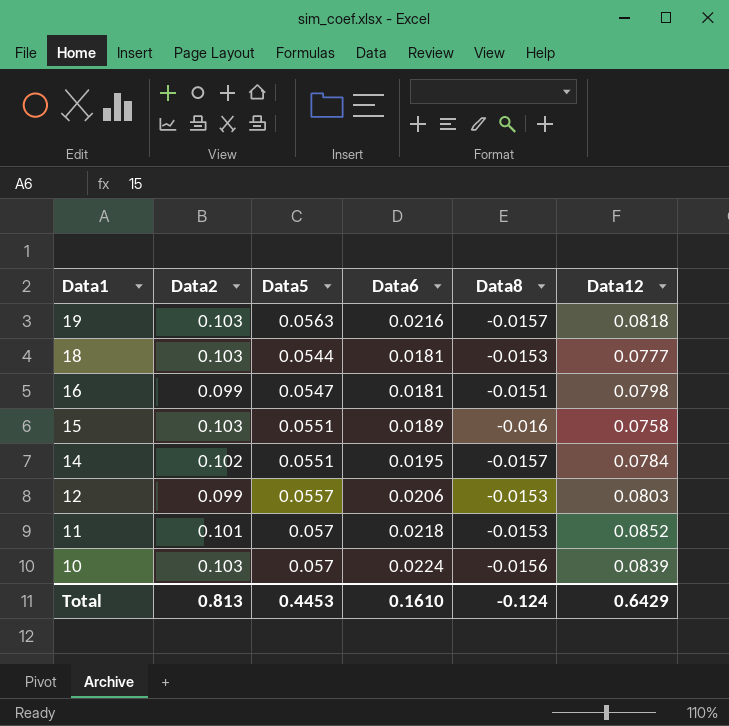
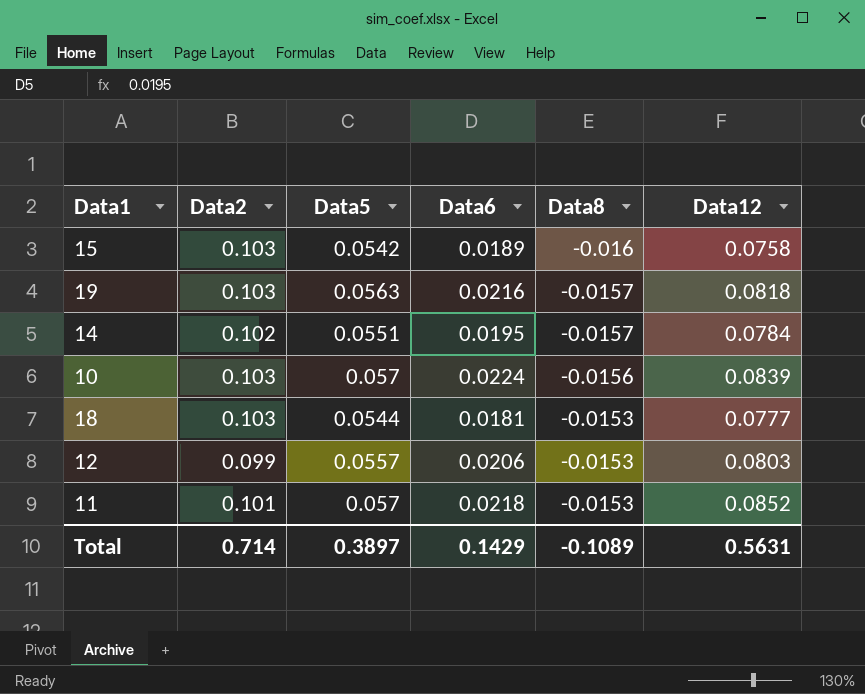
row order: Data1 descending -> Data8 ascending
row 16: 0.099 | 0.0547 | 0.0181 | -0.0151 | 0.0798 -> none
15 | Data5: 0.0551 -> 0.0542
Total | Data2: 0.813 -> 0.714
Total | Data5: 0.4453 -> 0.3897
Total | Data6: 0.1610 -> 0.1429
Total | Data8: -0.124 -> -0.1089
Total | Data12: 0.6429 -> 0.5631

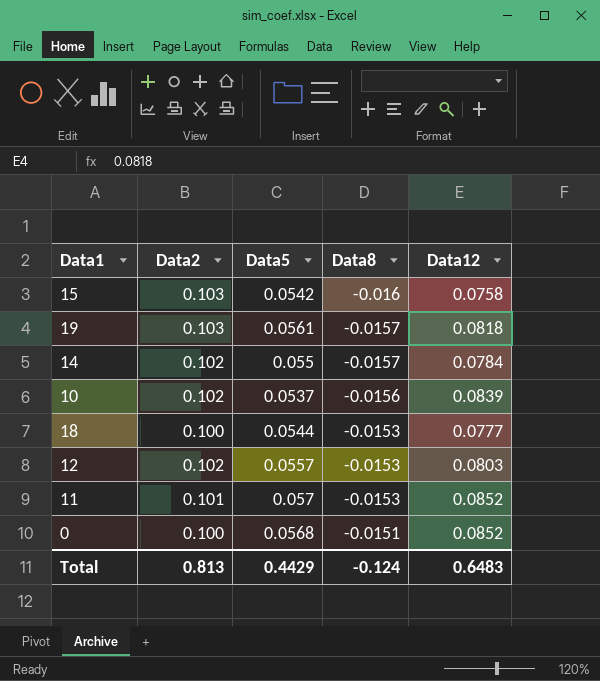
column Data6 | position: 4 -> none
19 | Data5: 0.0563 -> 0.0561
14 | Data5: 0.0551 -> 0.055
10 | Data2: 0.103 -> 0.102
10 | Data5: 0.057 -> 0.0537
18 | Data2: 0.103 -> 0.100
12 | Data2: 0.099 -> 0.102
row 0: none -> 0.100 | 0.0568 | -0.0151 | 0.0852
Total | Data2: 0.714 -> 0.813
Total | Data5: 0.3897 -> 0.4429
Total | Data8: -0.1089 -> -0.124
Total | Data12: 0.5631 -> 0.6483

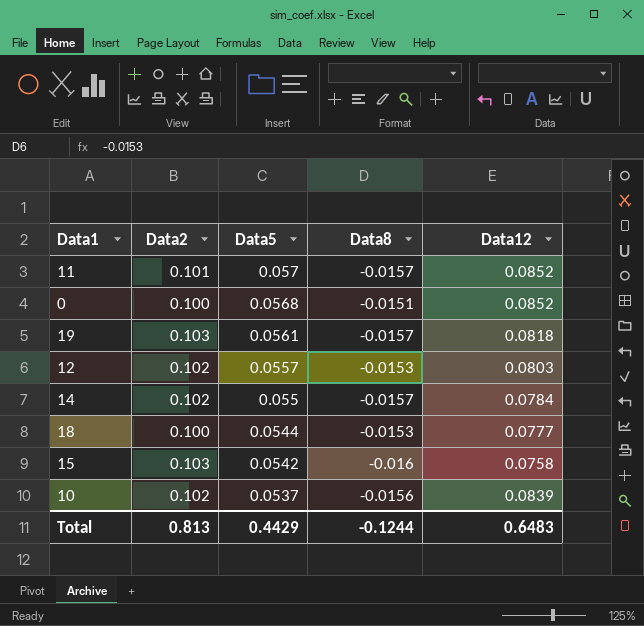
row order: Data8 ascending -> Data5 descending
11 | Data8: -0.0153 -> -0.0157
Total | Data8: -0.124 -> -0.1244

